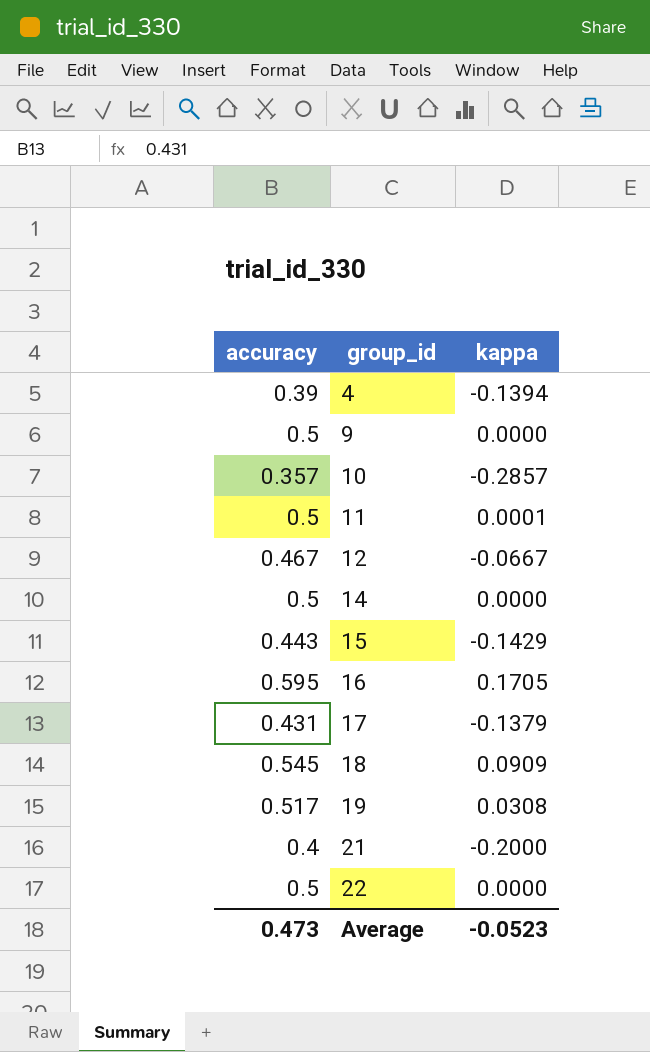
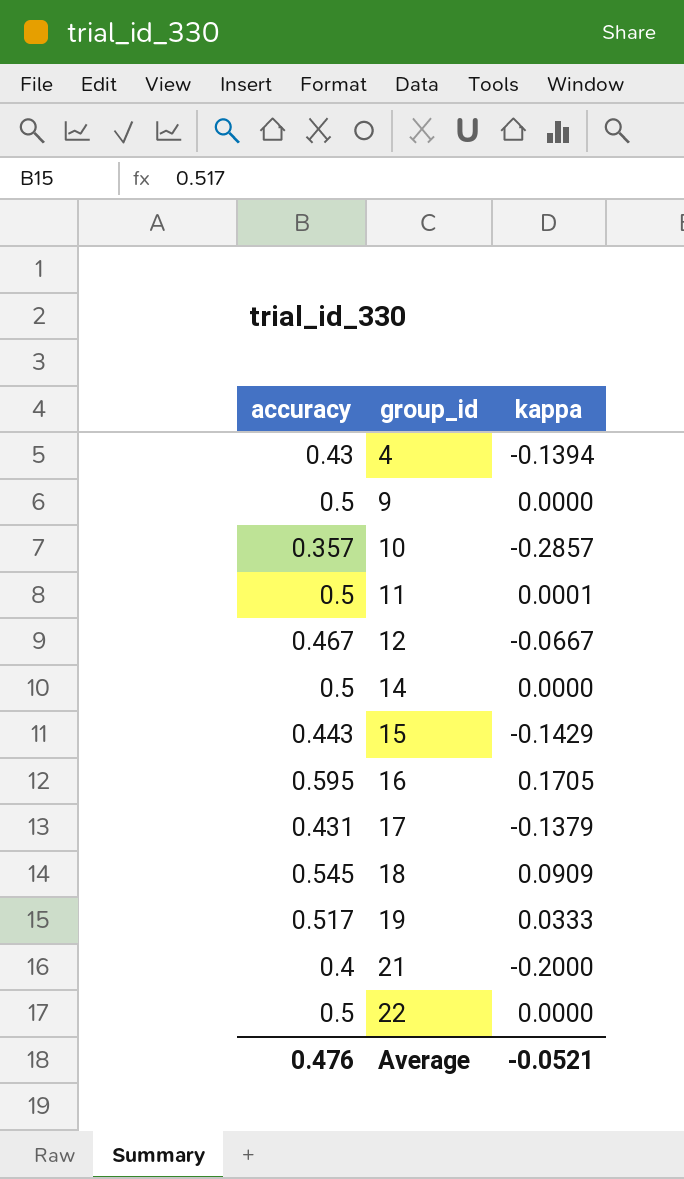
4 | accuracy: 0.39 -> 0.43
19 | kappa: 0.0308 -> 0.0333
Average | accuracy: 0.473 -> 0.476
Average | kappa: -0.0523 -> -0.0521

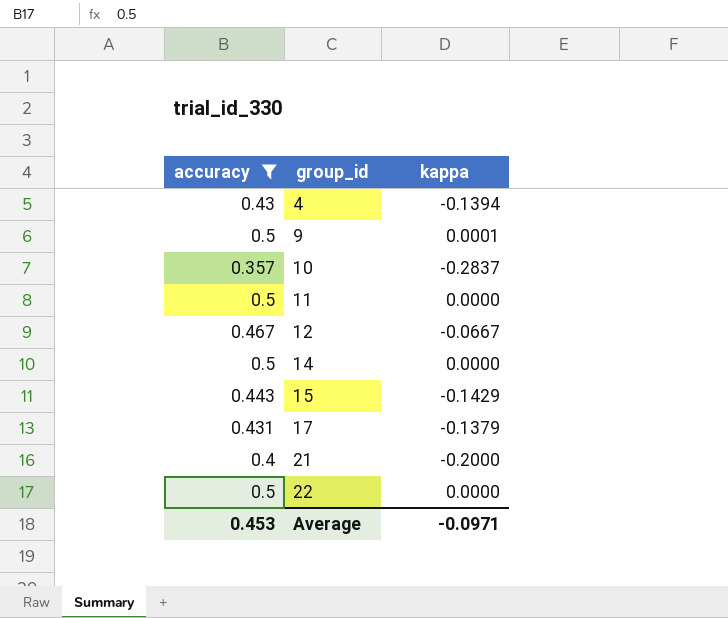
filter: none -> accuracy <= 0.5
9 | kappa: 0.0000 -> 0.0001
10 | kappa: -0.2857 -> -0.2837
11 | kappa: 0.0001 -> 0.0000
Average | accuracy: 0.476 -> 0.453
Average | kappa: -0.0521 -> -0.0971

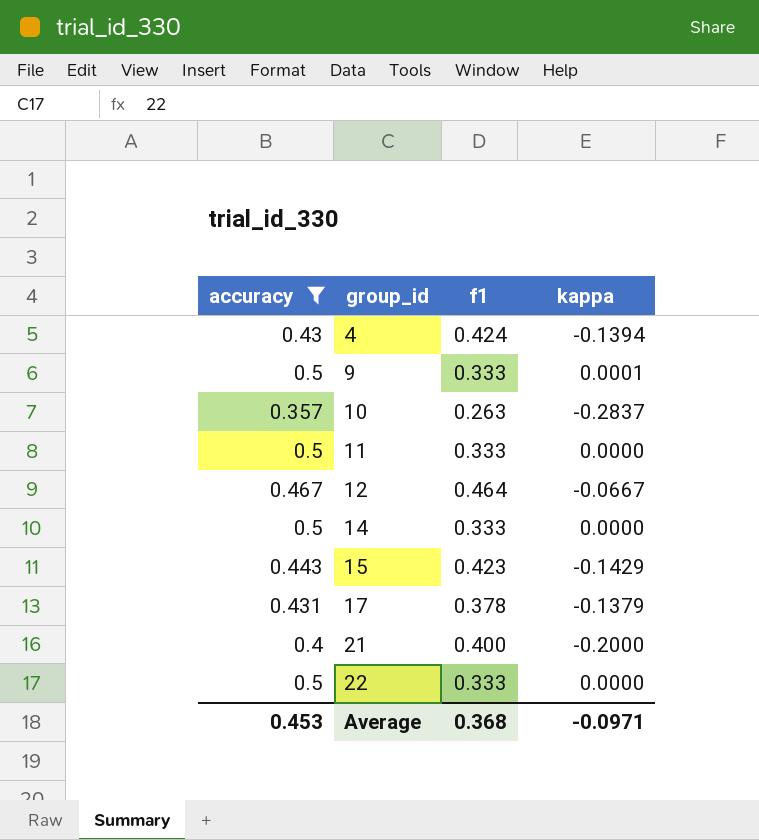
column f1 | position: none -> 3

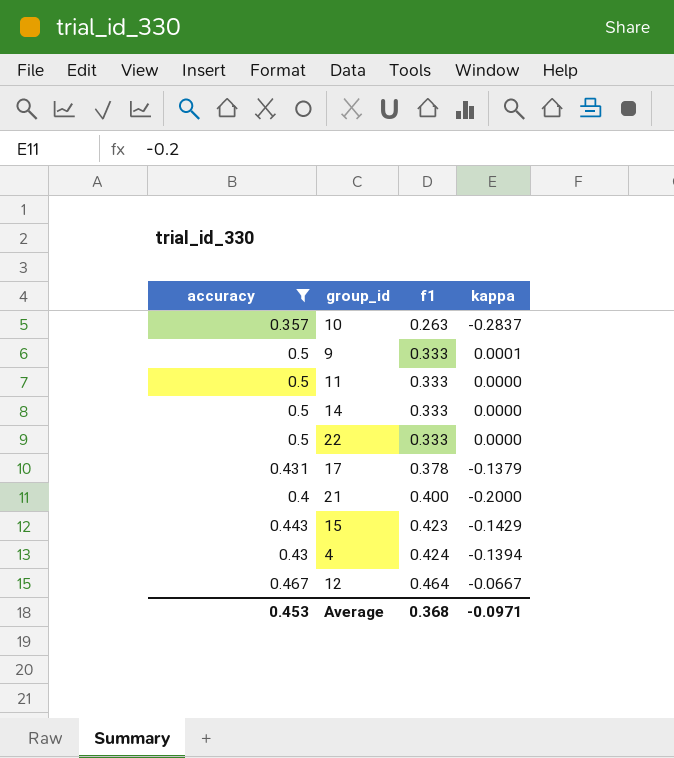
row order: group_id ascending -> f1 ascending

